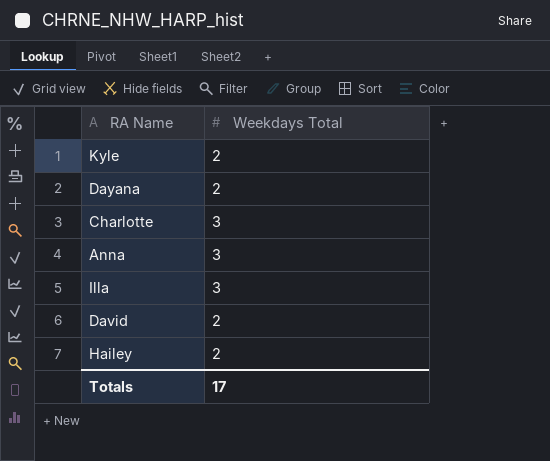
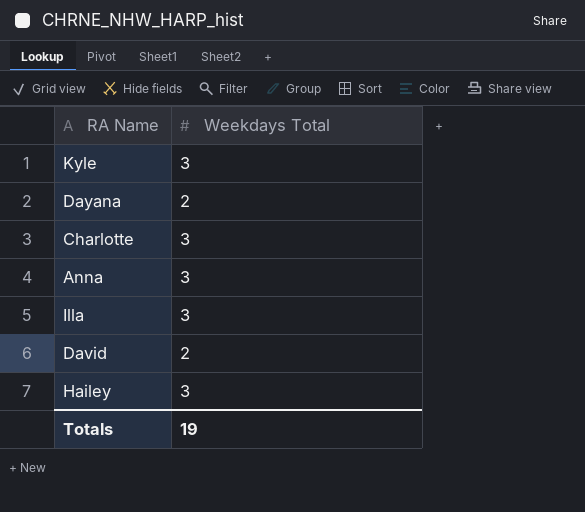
Kyle | Weekdays Total: 2 -> 3
Hailey | Weekdays Total: 2 -> 3
Totals | Weekdays Total: 17 -> 19

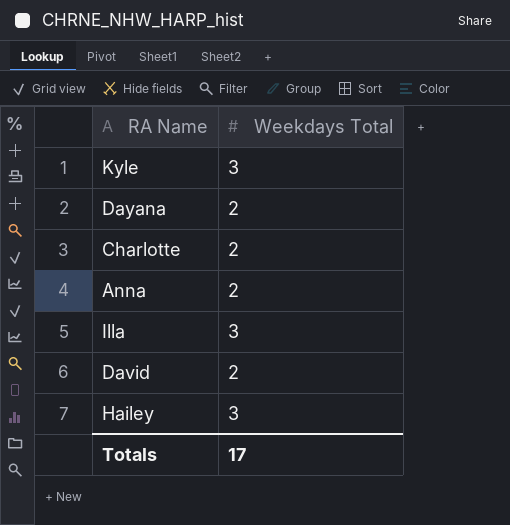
Charlotte | Weekdays Total: 3 -> 2
Anna | Weekdays Total: 3 -> 2
Totals | Weekdays Total: 19 -> 17

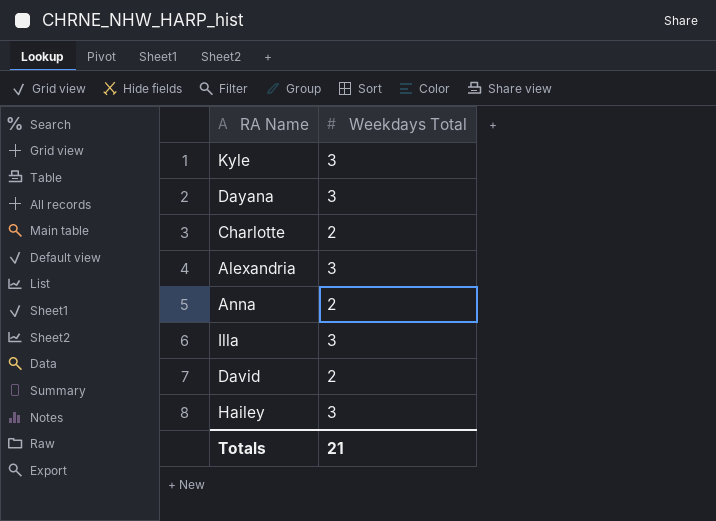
Dayana | Weekdays Total: 2 -> 3
row Alexandria: none -> 3
Totals | Weekdays Total: 17 -> 21

